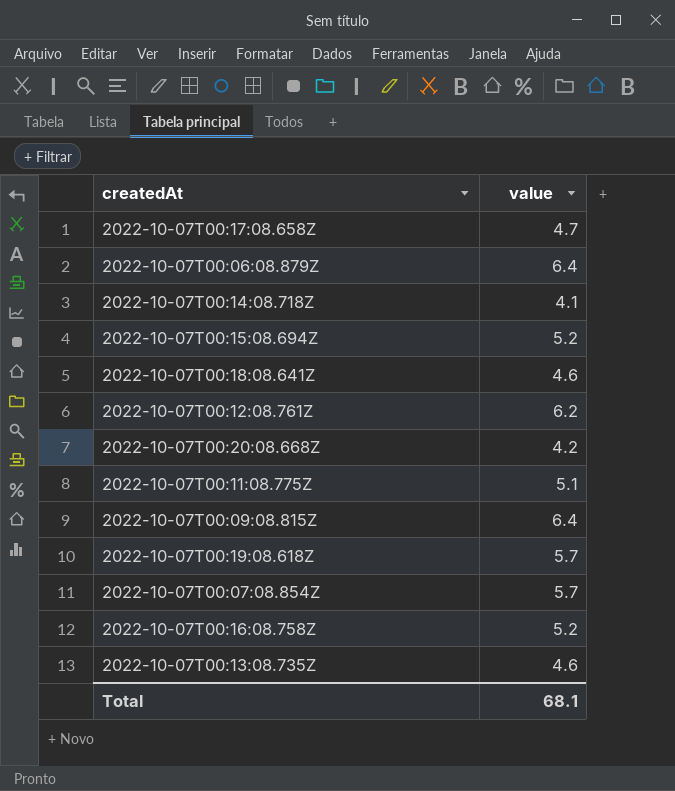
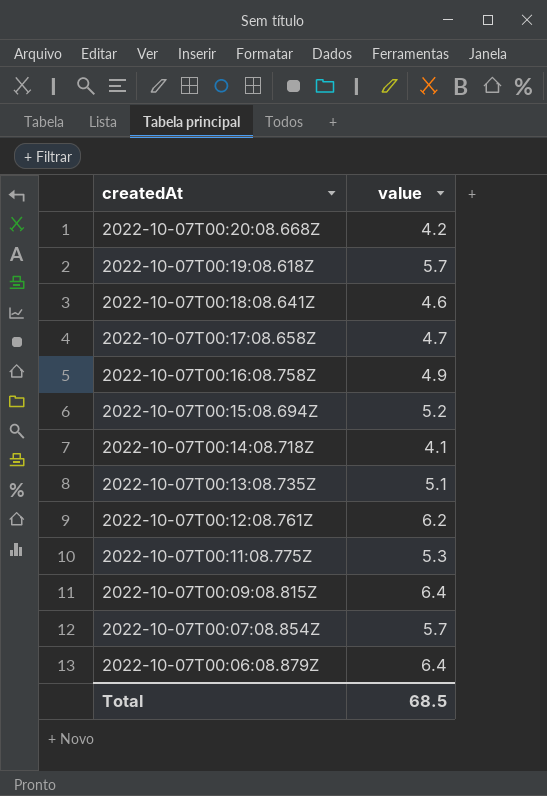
row order: none -> createdAt descending
2022-10-07T00:16:08.758Z | value: 5.2 -> 4.9
2022-10-07T00:13:08.735Z | value: 4.6 -> 5.1
2022-10-07T00:11:08.775Z | value: 5.1 -> 5.3
Total | value: 68.1 -> 68.5

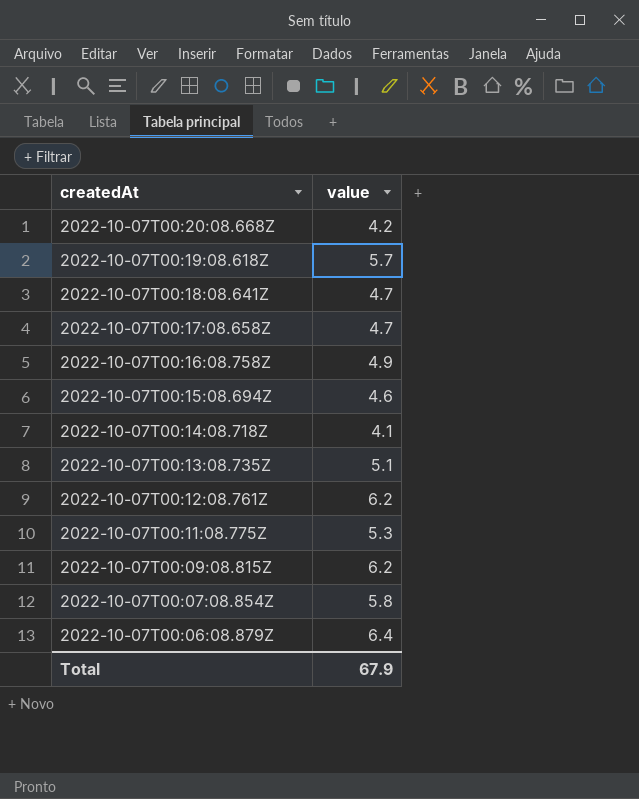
2022-10-07T00:18:08.641Z | value: 4.6 -> 4.7
2022-10-07T00:15:08.694Z | value: 5.2 -> 4.6
2022-10-07T00:09:08.815Z | value: 6.4 -> 6.2
2022-10-07T00:07:08.854Z | value: 5.7 -> 5.8
Total | value: 68.5 -> 67.9

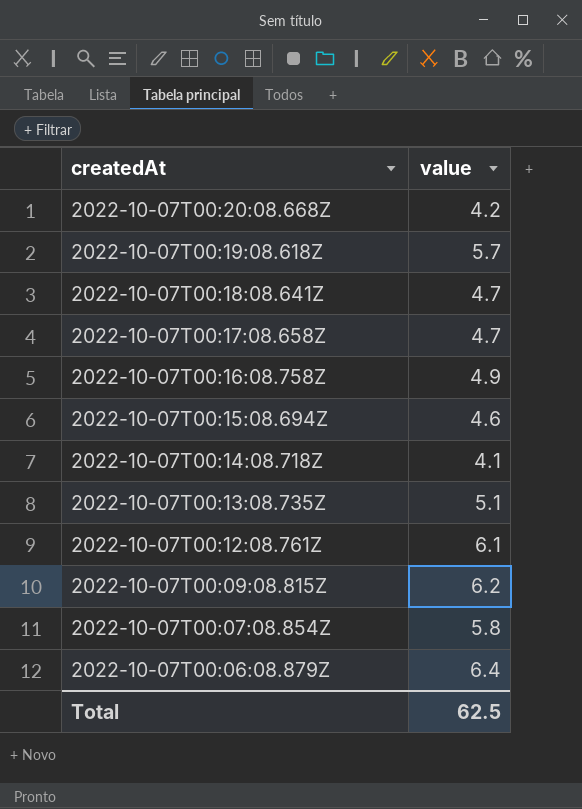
row 2022-10-07T00:11:08.775Z: 5.3 -> none
2022-10-07T00:12:08.761Z | value: 6.2 -> 6.1
Total | value: 67.9 -> 62.5

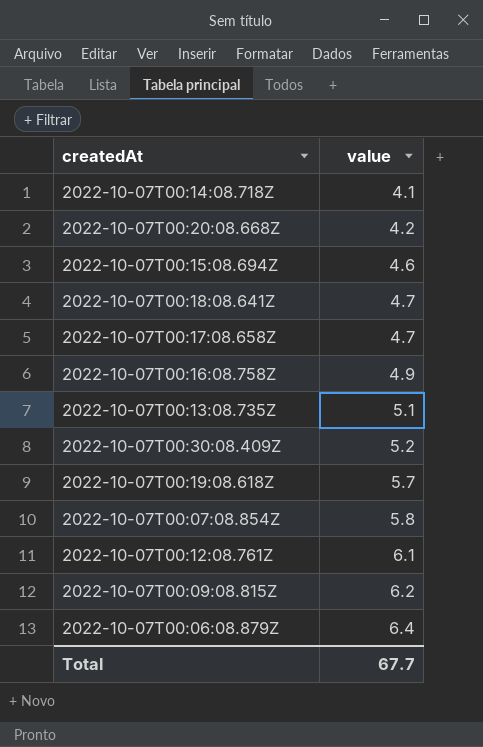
row order: createdAt descending -> value ascending
row 2022-10-07T00:30:08.409Z: none -> 5.2
Total | value: 62.5 -> 67.7

